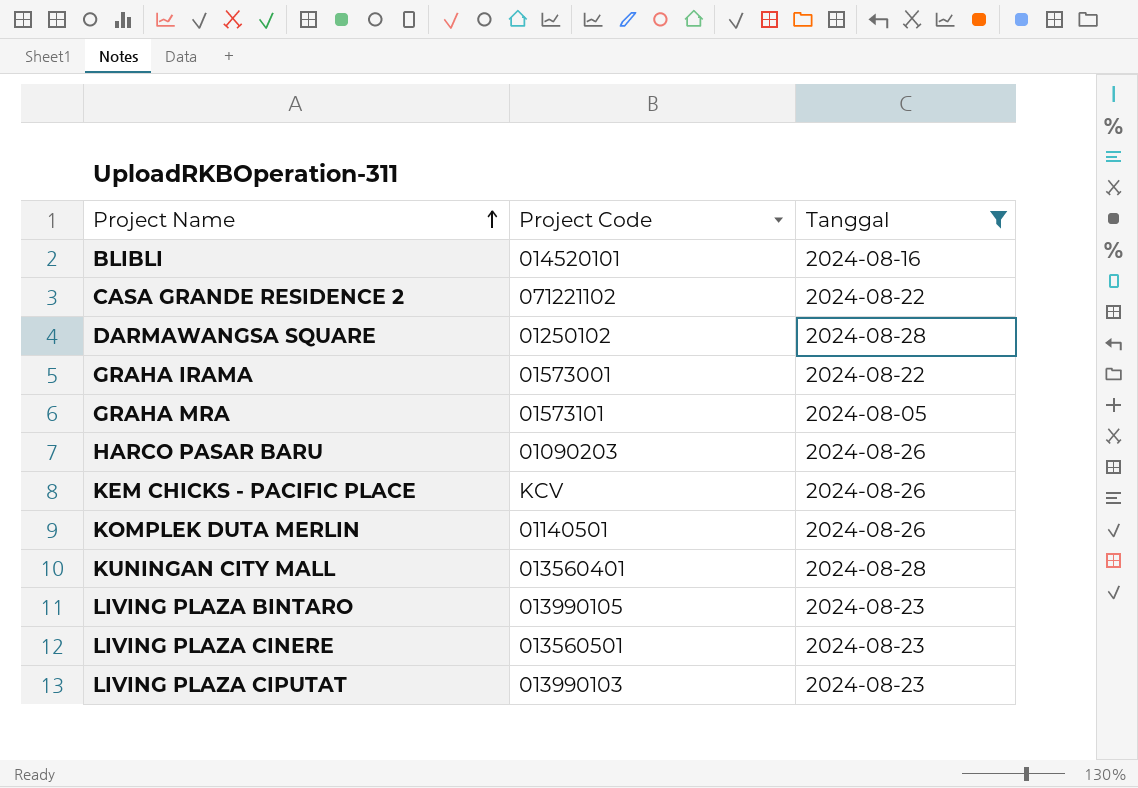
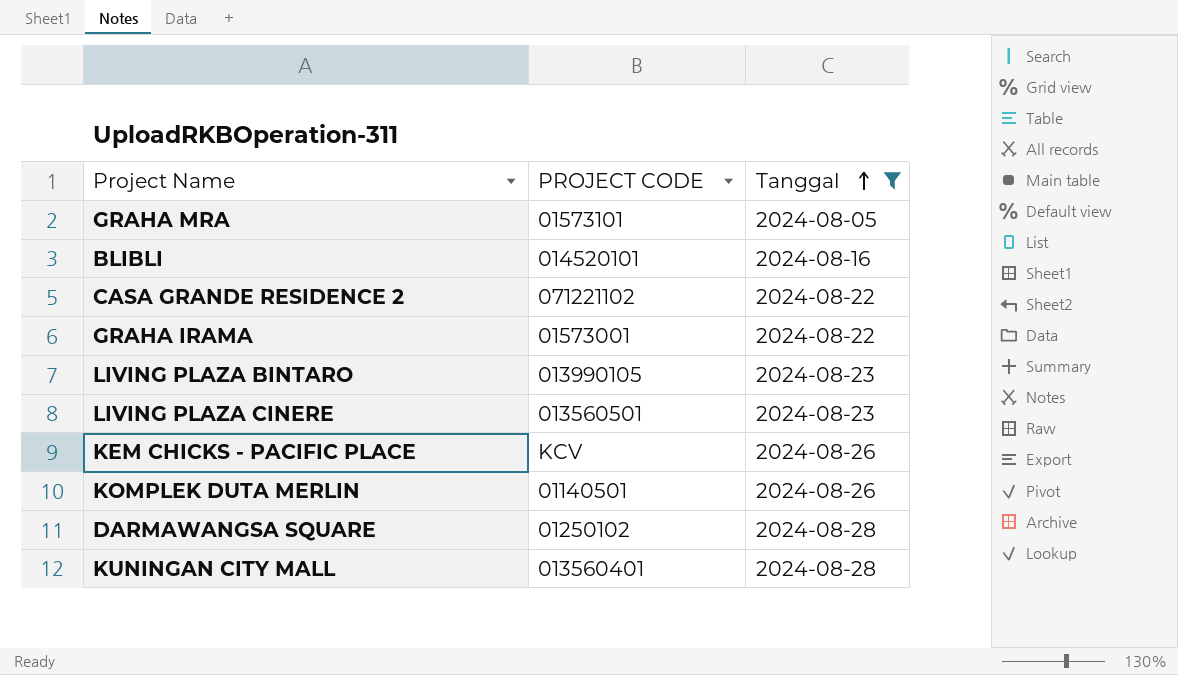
row order: Project Name ascending -> Tanggal ascending
column name: Project Code -> PROJECT CODE
row HARCO PASAR BARU: 01090203 | 2024-08-26 -> none
row LIVING PLAZA CIPUTAT: 013990103 | 2024-08-23 -> none

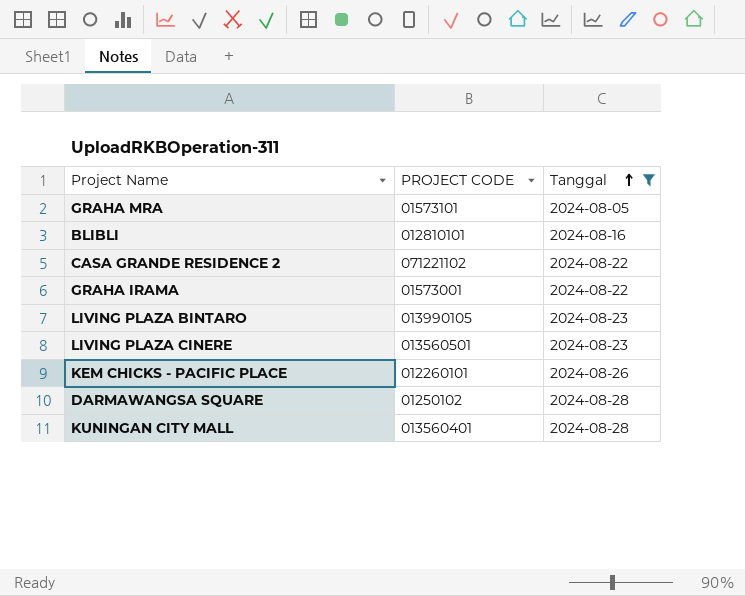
row KOMPLEK DUTA MERLIN: 01140501 | 2024-08-26 -> none
BLIBLI | PROJECT CODE: 014520101 -> 012810101
KEM CHICKS - PACIFIC PLACE | PROJECT CODE: KCV -> 012260101

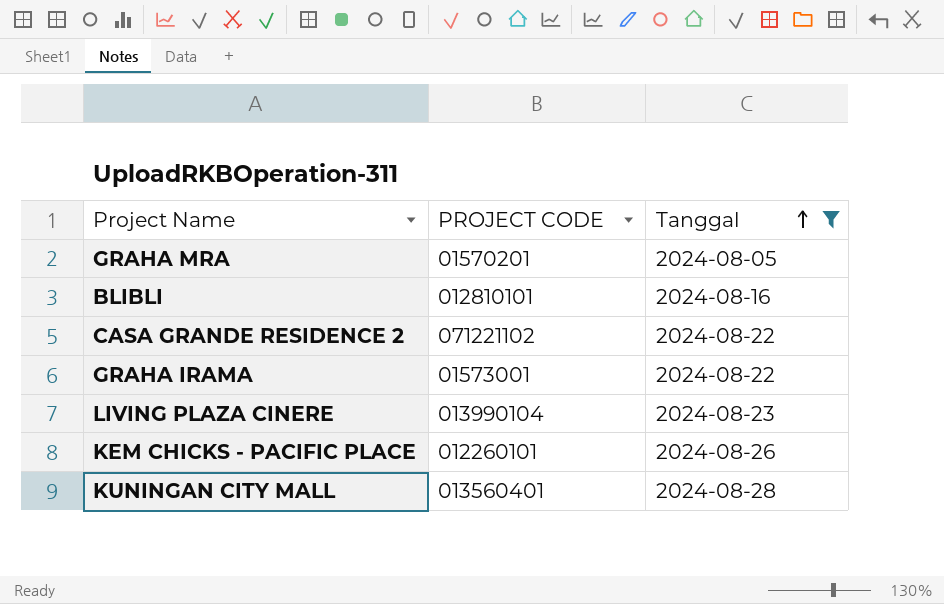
row LIVING PLAZA BINTARO: 013990105 | 2024-08-23 -> none
row DARMAWANGSA SQUARE: 01250102 | 2024-08-28 -> none
GRAHA MRA | PROJECT CODE: 01573101 -> 01570201
LIVING PLAZA CINERE | PROJECT CODE: 013560501 -> 013990104

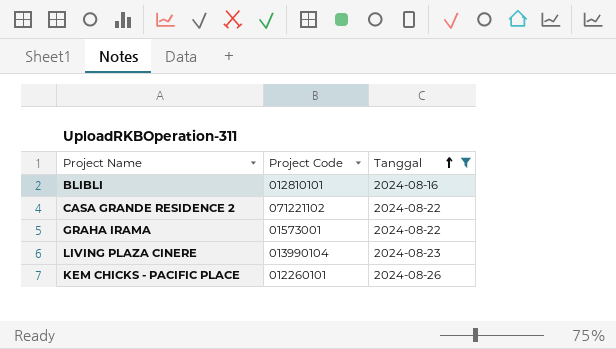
column name: PROJECT CODE -> Project Code
row GRAHA MRA: 01570201 | 2024-08-05 -> none
row KUNINGAN CITY MALL: 013560401 | 2024-08-28 -> none

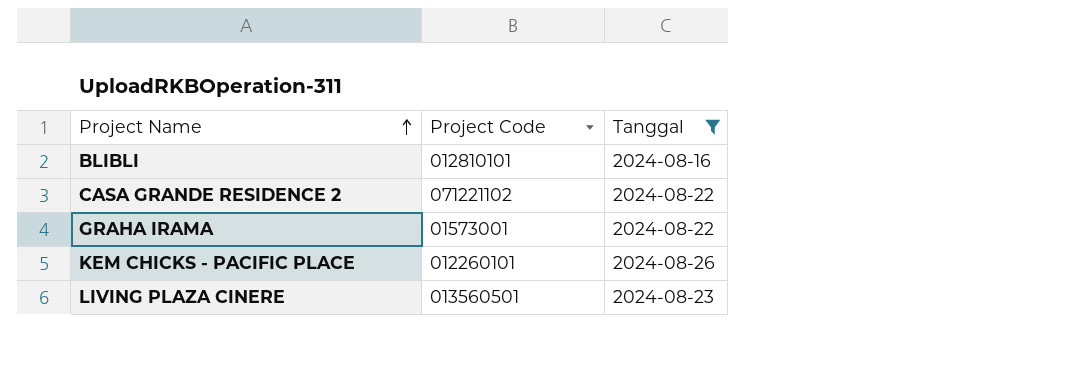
row order: Tanggal ascending -> Project Name ascending
LIVING PLAZA CINERE | Project Code: 013990104 -> 013560501

